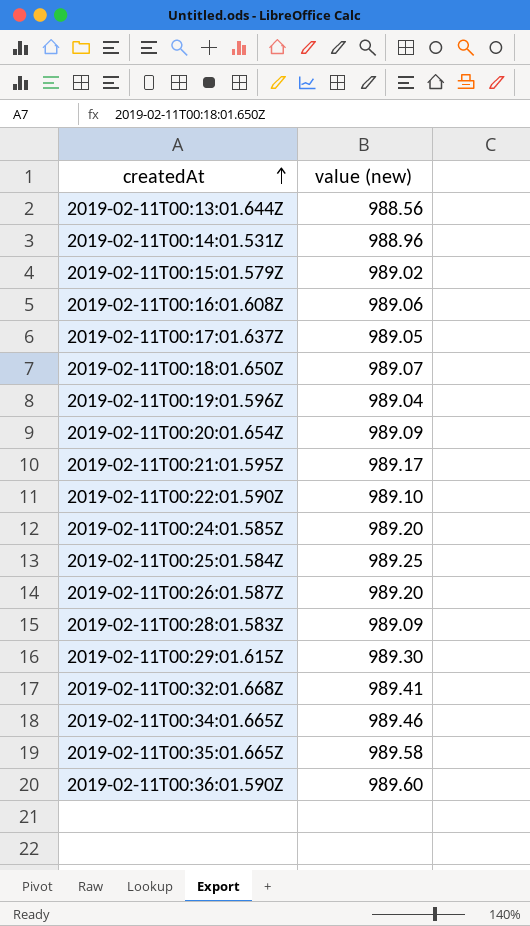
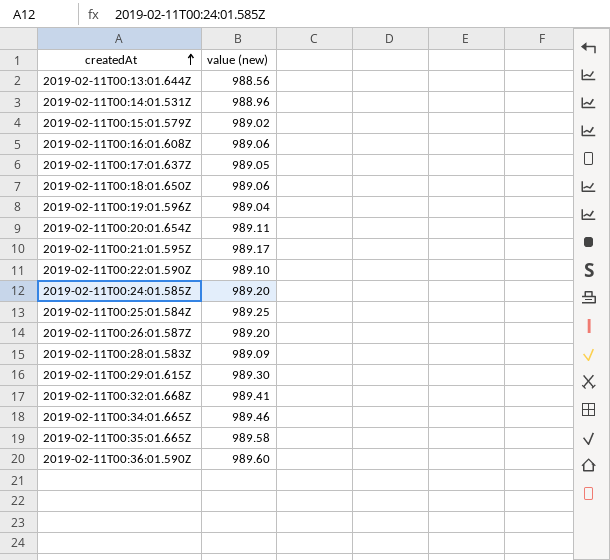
2019-02-11T00:18:01.650Z | value (new): 989.07 -> 989.06
2019-02-11T00:20:01.654Z | value (new): 989.09 -> 989.11

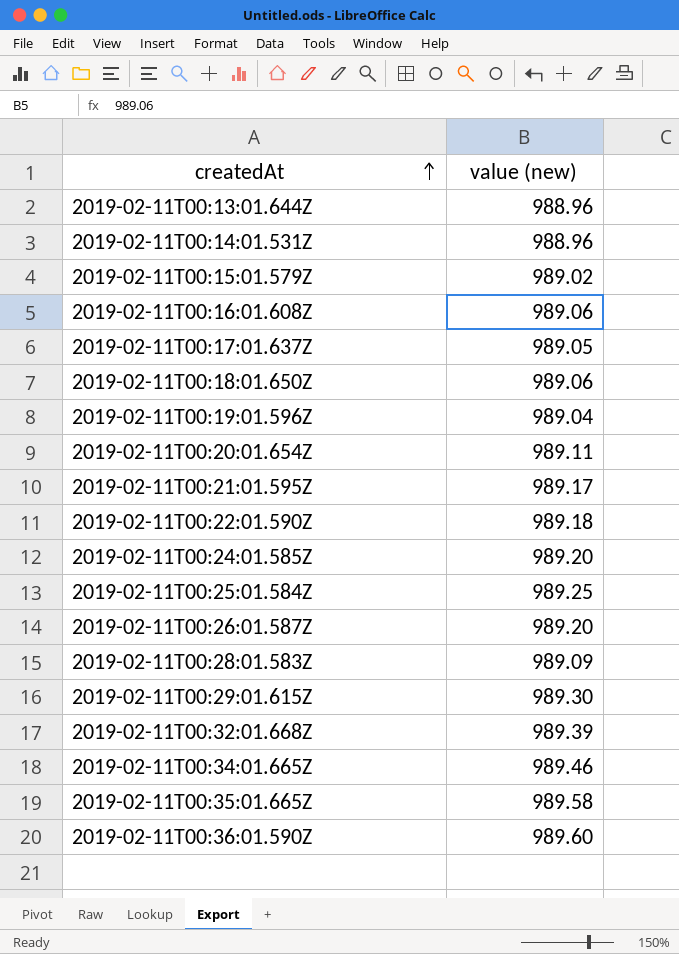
2019-02-11T00:13:01.644Z | value (new): 988.56 -> 988.96
2019-02-11T00:22:01.590Z | value (new): 989.10 -> 989.18
2019-02-11T00:32:01.668Z | value (new): 989.41 -> 989.39

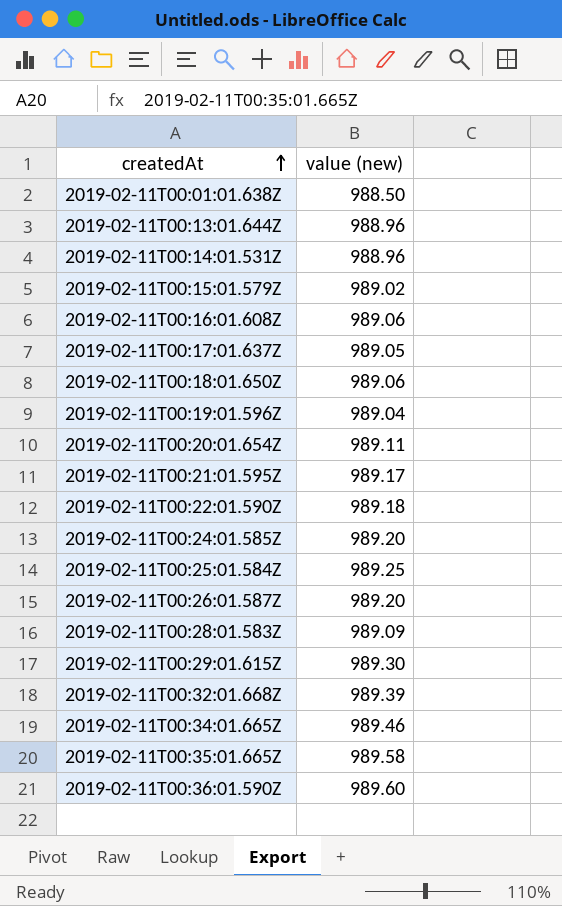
row 2019-02-11T00:01:01.638Z: none -> 988.50

